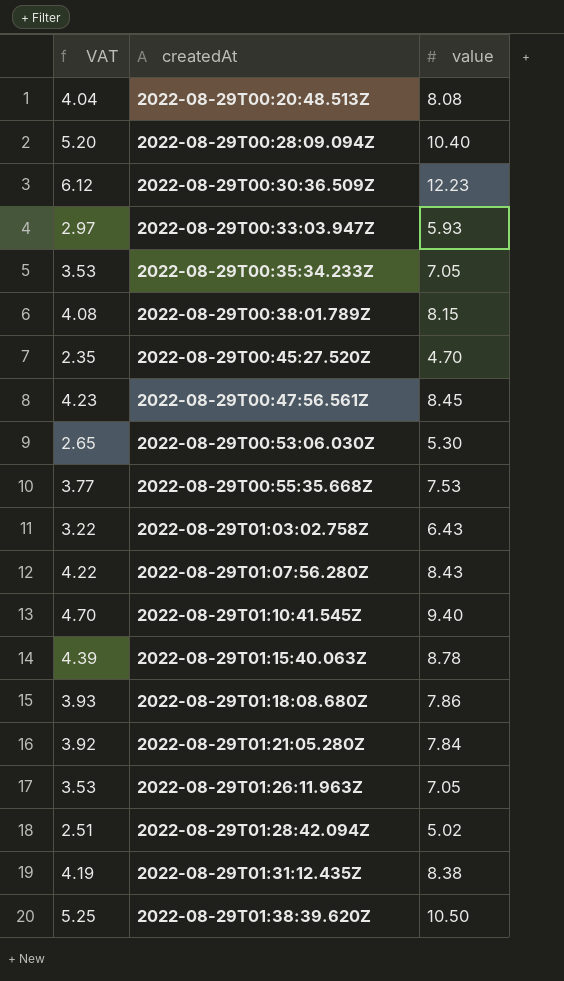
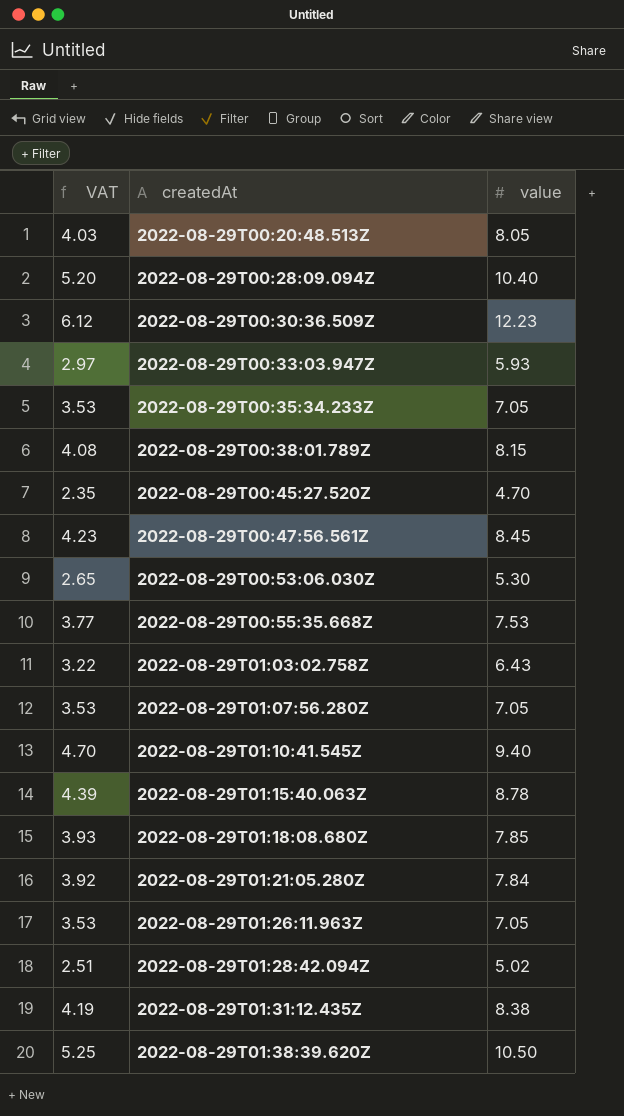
2022-08-29T00:20:48.513Z | VAT: 4.04 -> 4.03
2022-08-29T00:20:48.513Z | value: 8.08 -> 8.05
2022-08-29T01:07:56.280Z | VAT: 4.22 -> 3.53
2022-08-29T01:07:56.280Z | value: 8.43 -> 7.05
2022-08-29T01:18:08.680Z | value: 7.86 -> 7.85

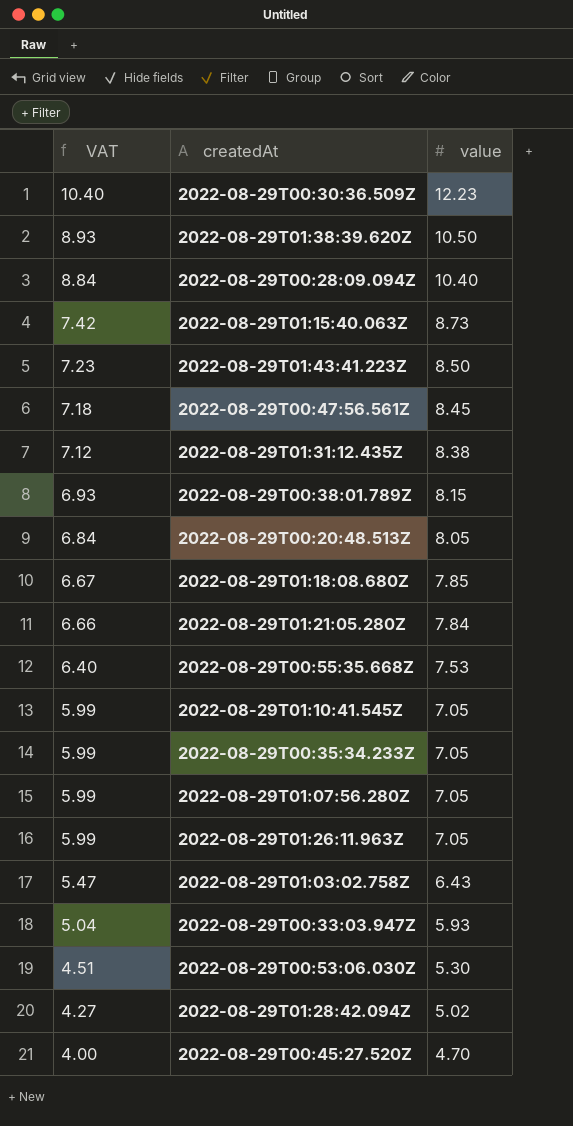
row order: createdAt ascending -> VAT descending
column VAT | formula: [value] * 0.5 -> [value] * 0.85
2022-08-29T01:15:40.063Z | value: 8.78 -> 8.73
row 2022-08-29T01:43:41.223Z: none -> 7.23 | 8.50
2022-08-29T01:10:41.545Z | value: 9.40 -> 7.05

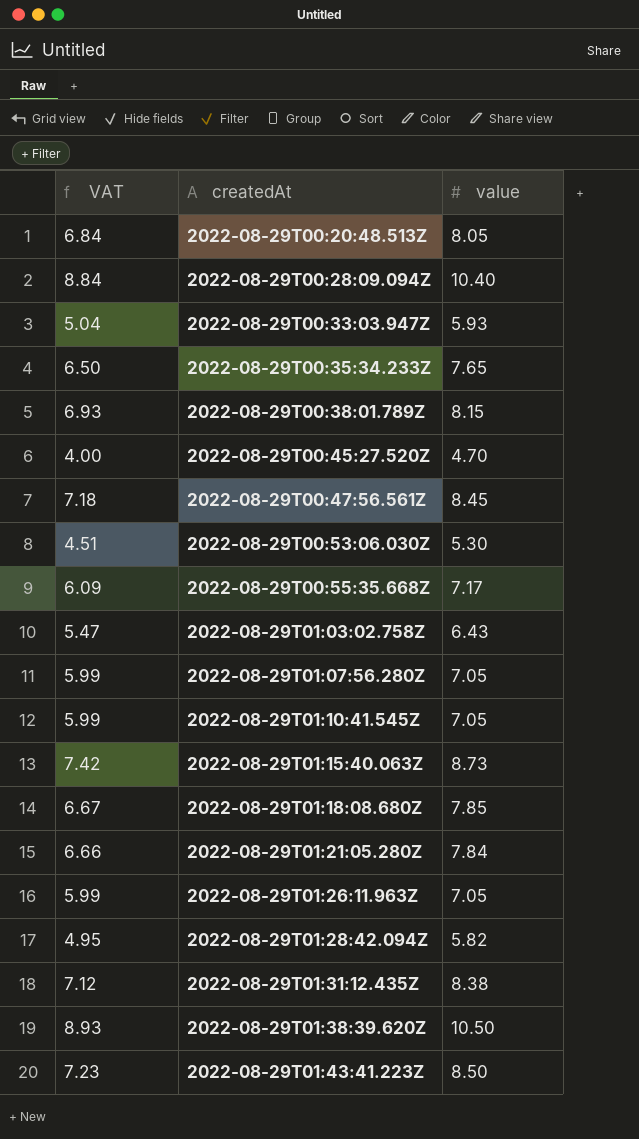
row order: VAT descending -> createdAt ascending
row 2022-08-29T00:30:36.509Z: 10.40 | 12.23 -> none
2022-08-29T00:35:34.233Z | VAT: 5.99 -> 6.50
2022-08-29T00:35:34.233Z | value: 7.05 -> 7.65
2022-08-29T00:55:35.668Z | VAT: 6.40 -> 6.09
2022-08-29T00:55:35.668Z | value: 7.53 -> 7.17
2022-08-29T01:28:42.094Z | VAT: 4.27 -> 4.95
2022-08-29T01:28:42.094Z | value: 5.02 -> 5.82

